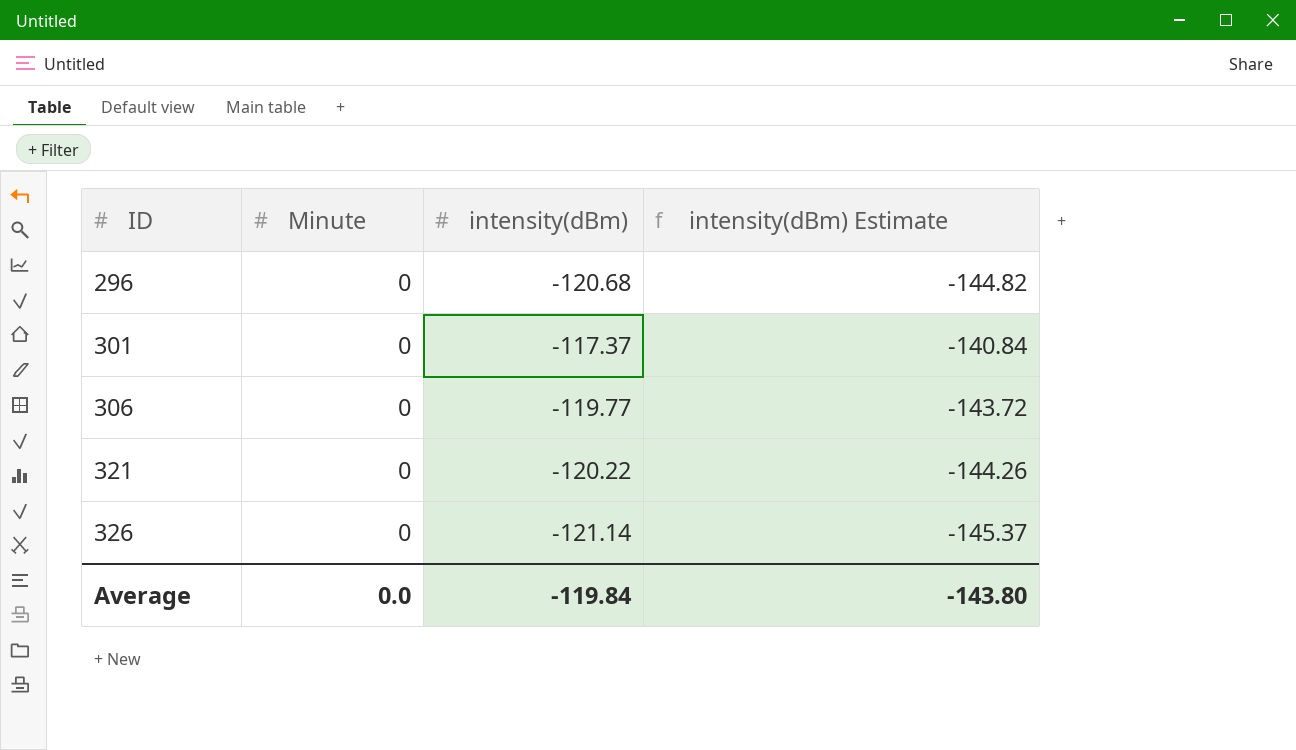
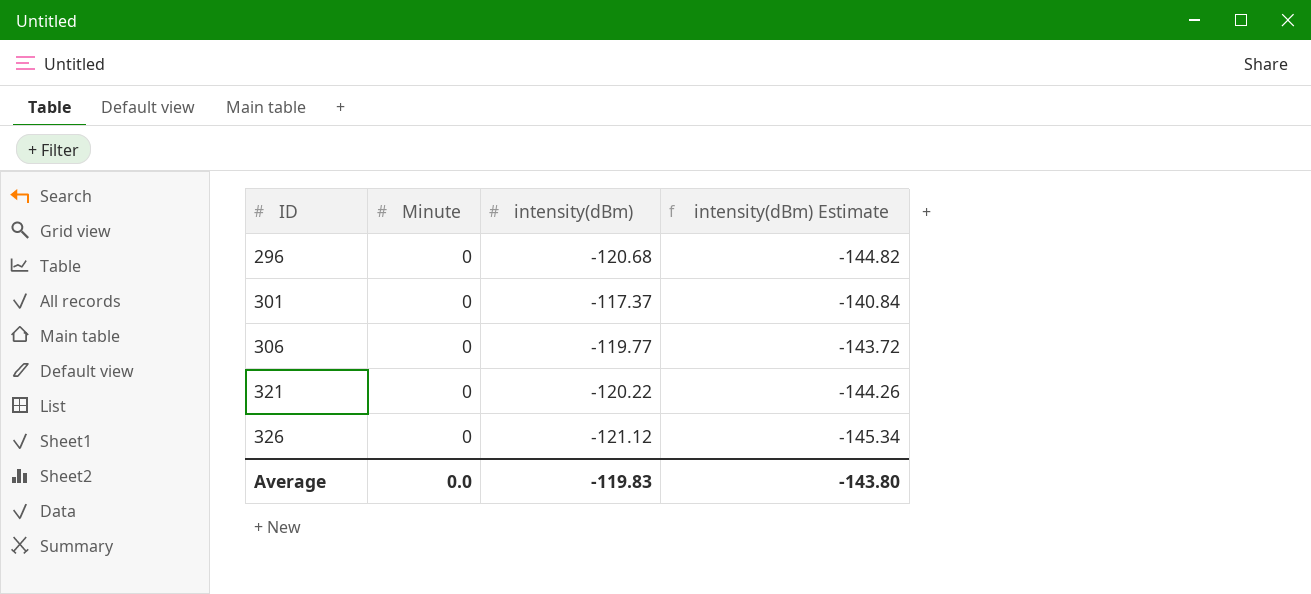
326 | intensity(dBm): -121.14 -> -121.12
326 | intensity(dBm) Estimate: -145.37 -> -145.34
Average | intensity(dBm): -119.84 -> -119.83

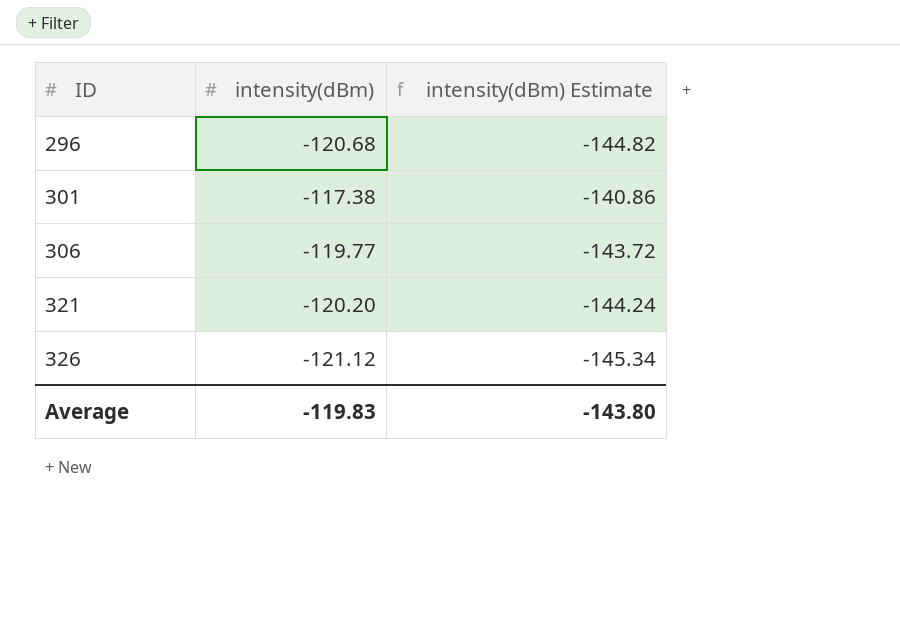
column Minute | position: 2 -> none
301 | intensity(dBm): -117.37 -> -117.38
301 | intensity(dBm) Estimate: -140.84 -> -140.86
321 | intensity(dBm): -120.22 -> -120.20
321 | intensity(dBm) Estimate: -144.26 -> -144.24

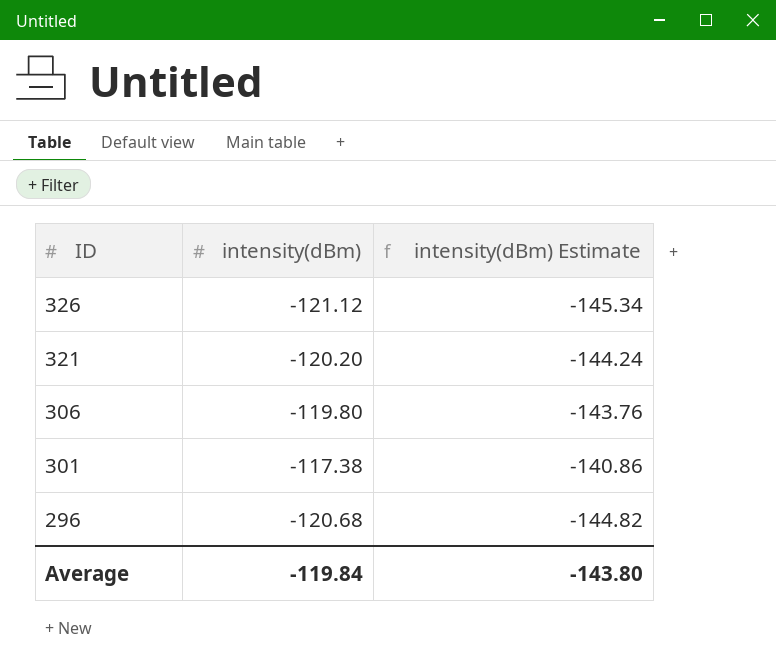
row order: ID ascending -> ID descending
306 | intensity(dBm): -119.77 -> -119.80
306 | intensity(dBm) Estimate: -143.72 -> -143.76
Average | intensity(dBm): -119.83 -> -119.84

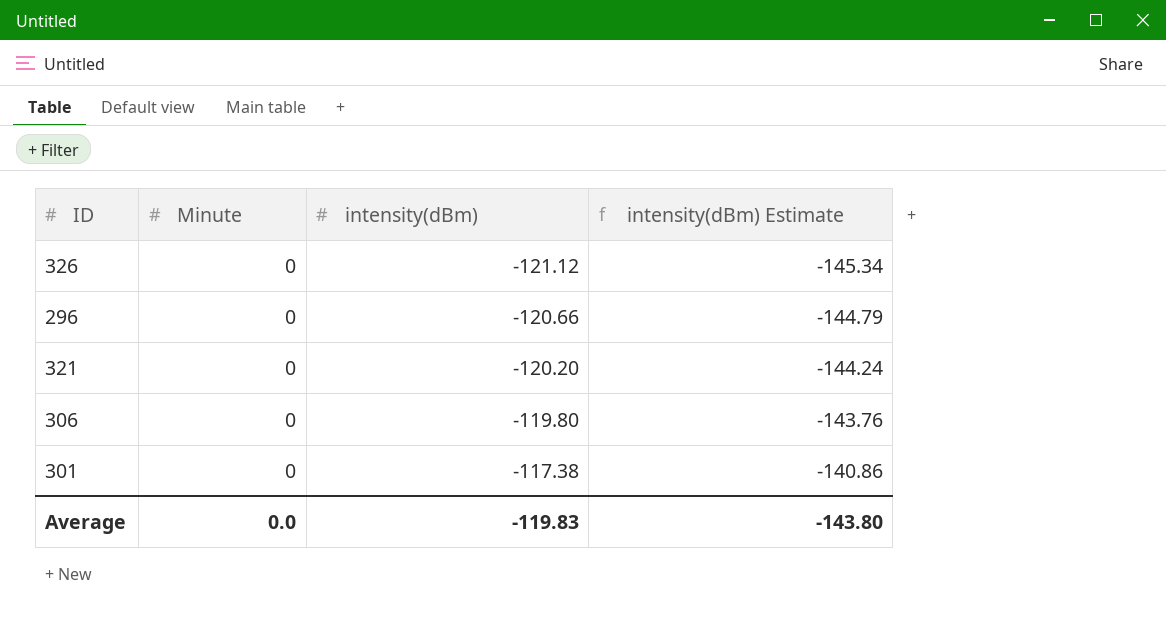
row order: ID descending -> intensity(dBm) ascending
column Minute | position: none -> 2
296 | intensity(dBm): -120.68 -> -120.66
296 | intensity(dBm) Estimate: -144.82 -> -144.79
Average | intensity(dBm): -119.84 -> -119.83

